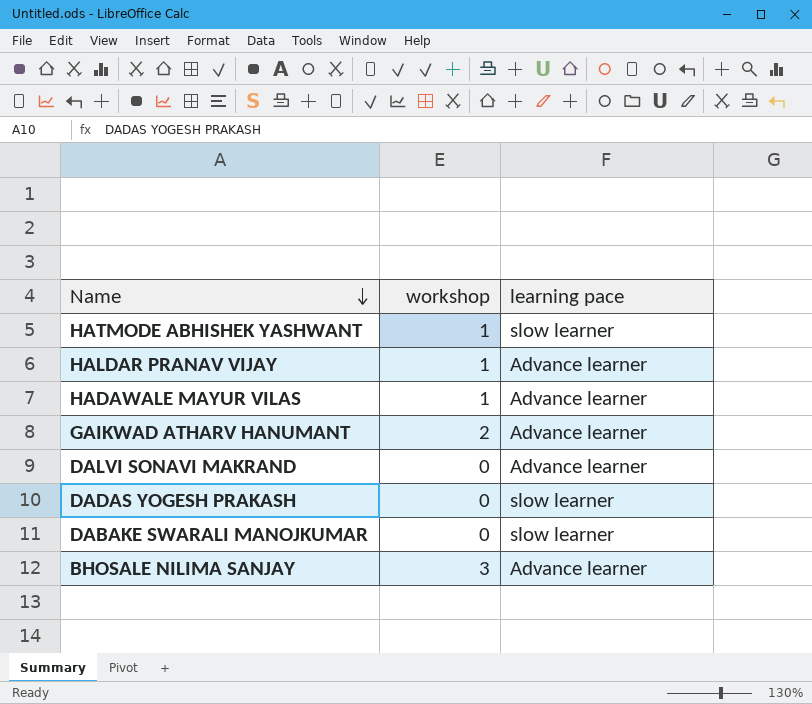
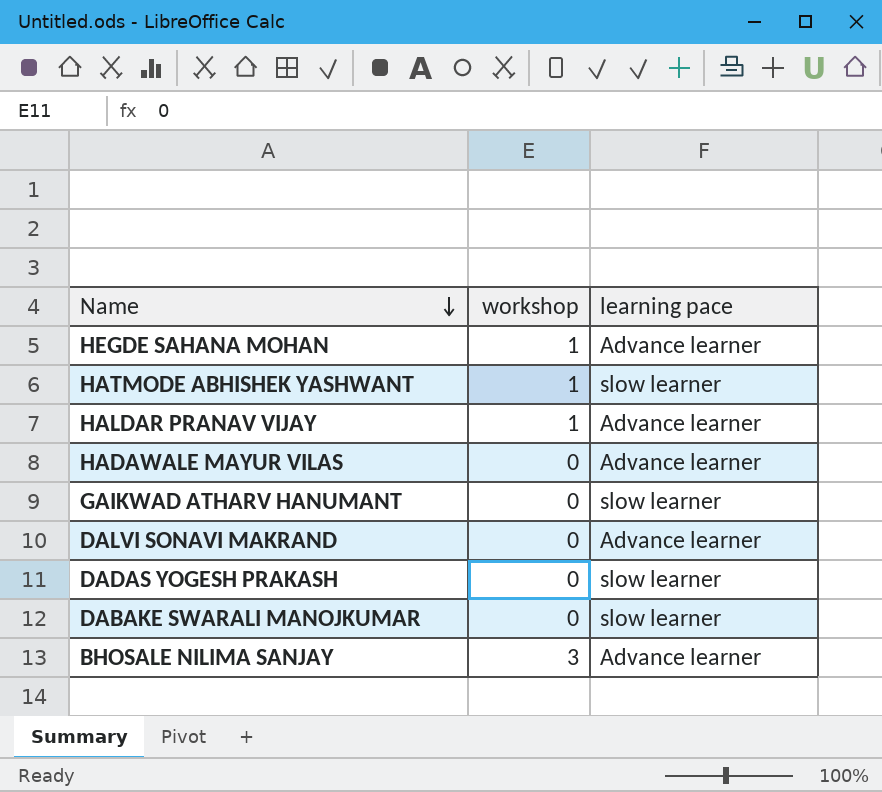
row HEGDE SAHANA MOHAN: none -> 1 | Advance learner
HADAWALE MAYUR VILAS | workshop: 1 -> 0
GAIKWAD ATHARV HANUMANT | workshop: 2 -> 0
GAIKWAD ATHARV HANUMANT | learning pace: Advance learner -> slow learner

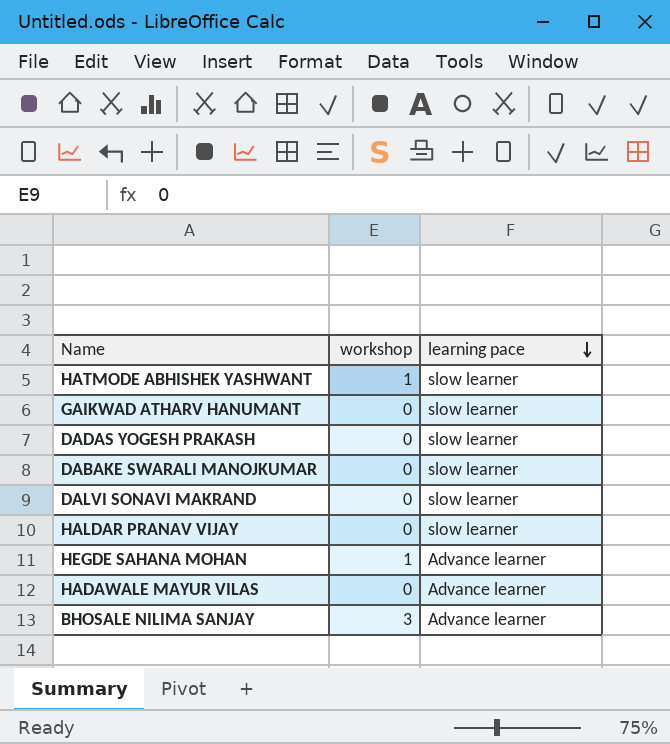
row order: Name descending -> learning pace descending
DALVI SONAVI MAKRAND | learning pace: Advance learner -> slow learner
HALDAR PRANAV VIJAY | workshop: 1 -> 0
HALDAR PRANAV VIJAY | learning pace: Advance learner -> slow learner

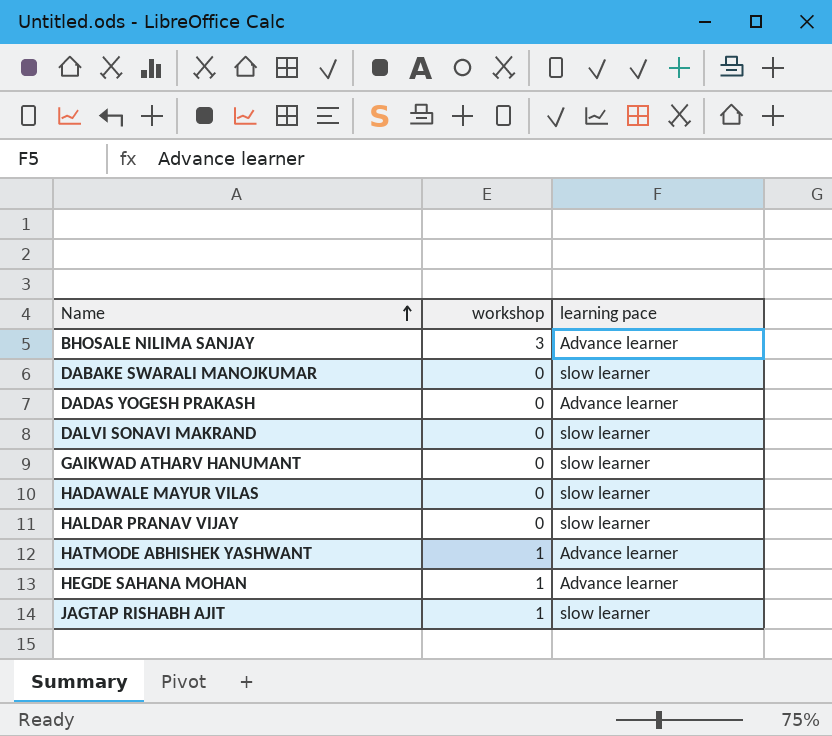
row order: learning pace descending -> Name ascending
DADAS YOGESH PRAKASH | learning pace: slow learner -> Advance learner
HADAWALE MAYUR VILAS | learning pace: Advance learner -> slow learner
HATMODE ABHISHEK YASHWANT | learning pace: slow learner -> Advance learner
row JAGTAP RISHABH AJIT: none -> 1 | slow learner

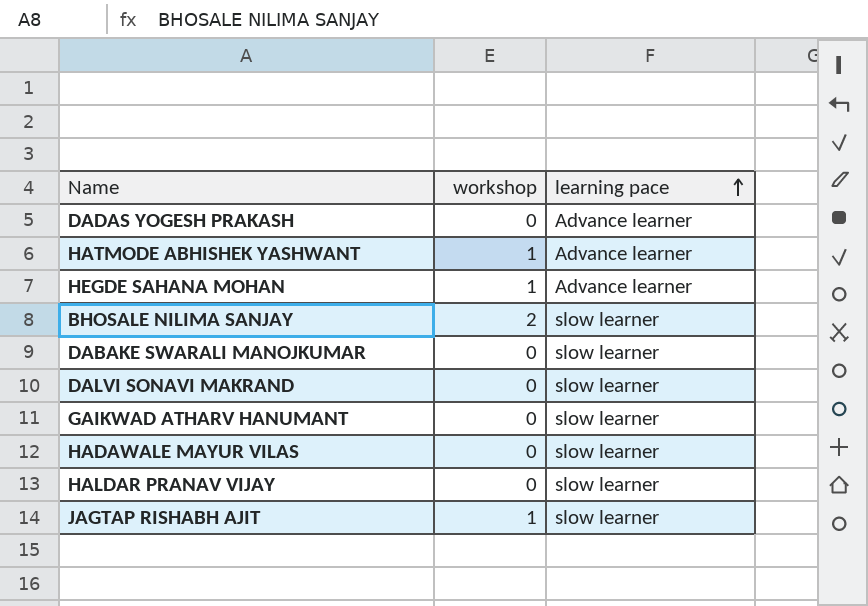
row order: Name ascending -> learning pace ascending
BHOSALE NILIMA SANJAY | workshop: 3 -> 2
BHOSALE NILIMA SANJAY | learning pace: Advance learner -> slow learner

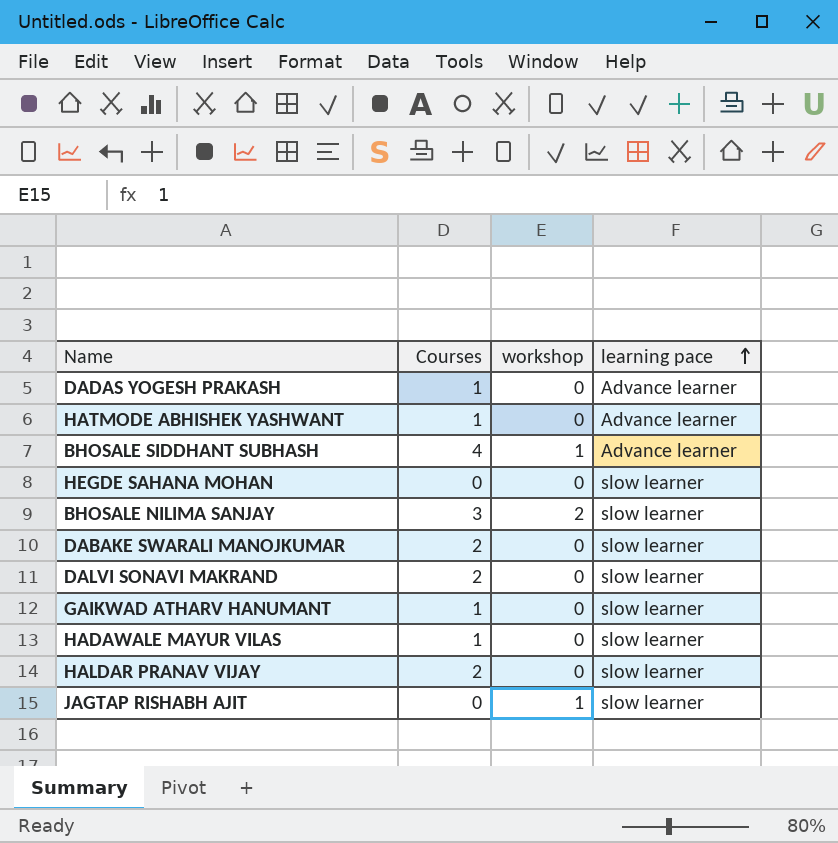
column Courses | position: none -> 2
HATMODE ABHISHEK YASHWANT | workshop: 1 -> 0
row BHOSALE SIDDHANT SUBHASH: none -> 4 | 1 | Advance learner
HEGDE SAHANA MOHAN | workshop: 1 -> 0
HEGDE SAHANA MOHAN | learning pace: Advance learner -> slow learner

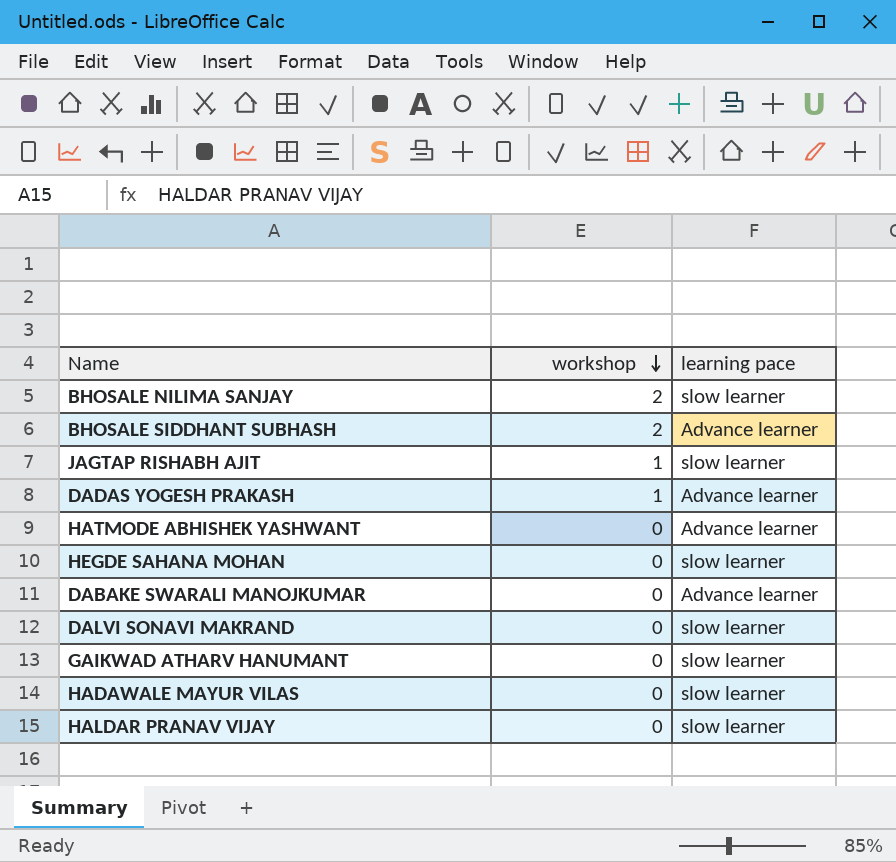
row order: learning pace ascending -> workshop descending
column Courses | position: 2 -> none
BHOSALE SIDDHANT SUBHASH | workshop: 1 -> 2
DADAS YOGESH PRAKASH | workshop: 0 -> 1
DABAKE SWARALI MANOJKUMAR | learning pace: slow learner -> Advance learner

